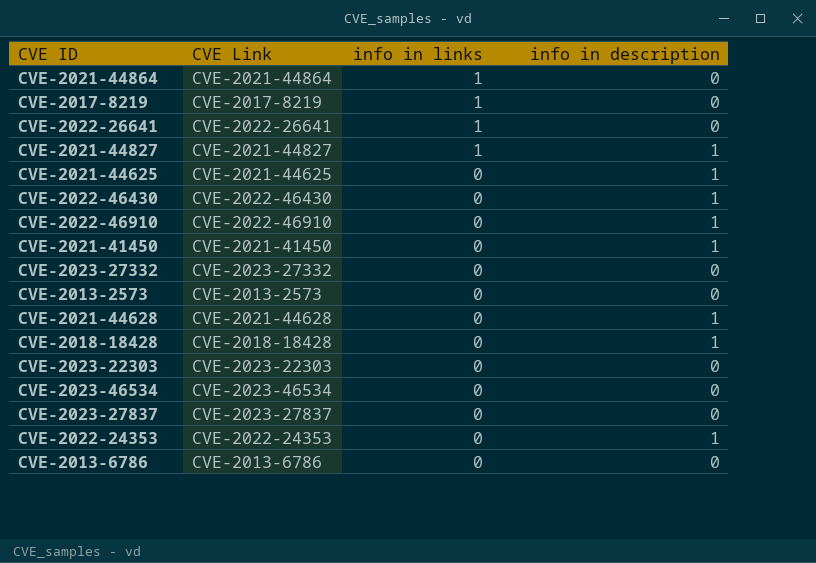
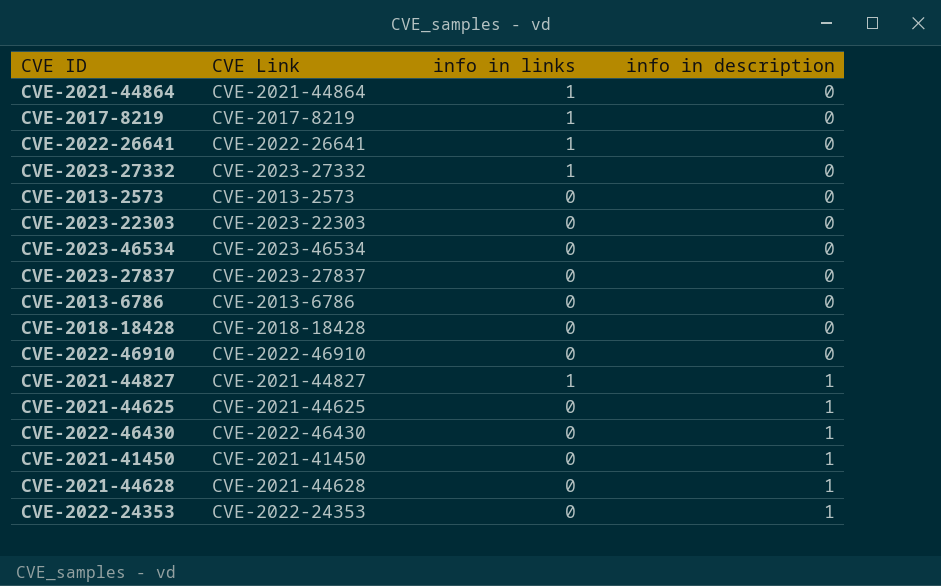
row order: info in links descending -> info in description ascending
CVE-2023-27332 | info in links: 0 -> 1
CVE-2018-18428 | info in description: 1 -> 0
CVE-2022-46910 | info in description: 1 -> 0

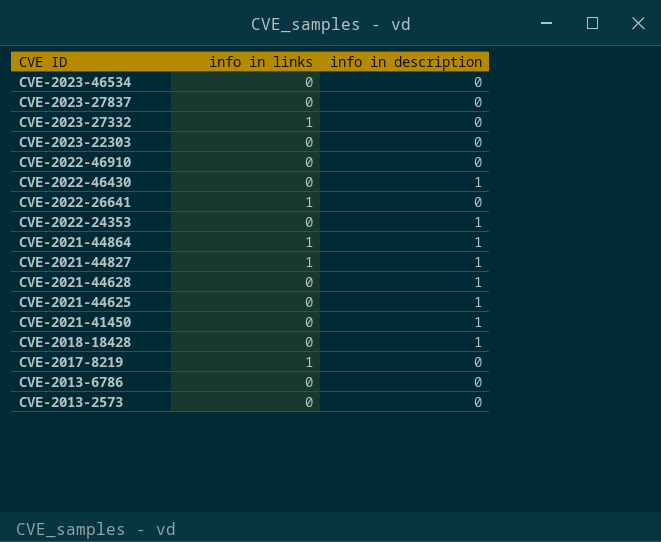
row order: info in description ascending -> CVE ID descending
column CVE Link | position: 2 -> none
CVE-2021-44864 | info in description: 0 -> 1
CVE-2018-18428 | info in description: 0 -> 1

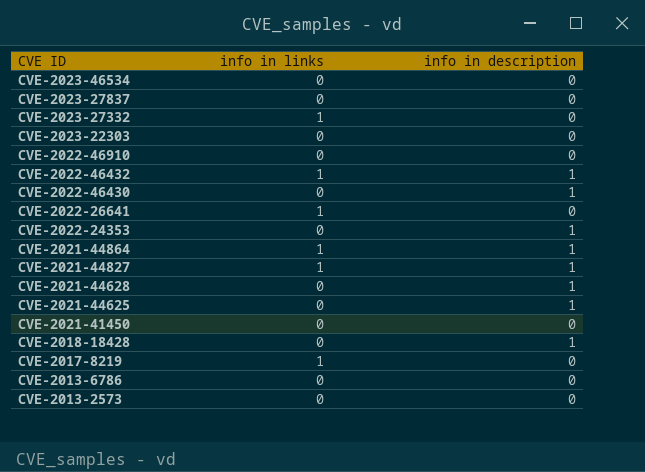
row CVE-2022-46432: none -> 1 | 1
CVE-2021-41450 | info in description: 1 -> 0

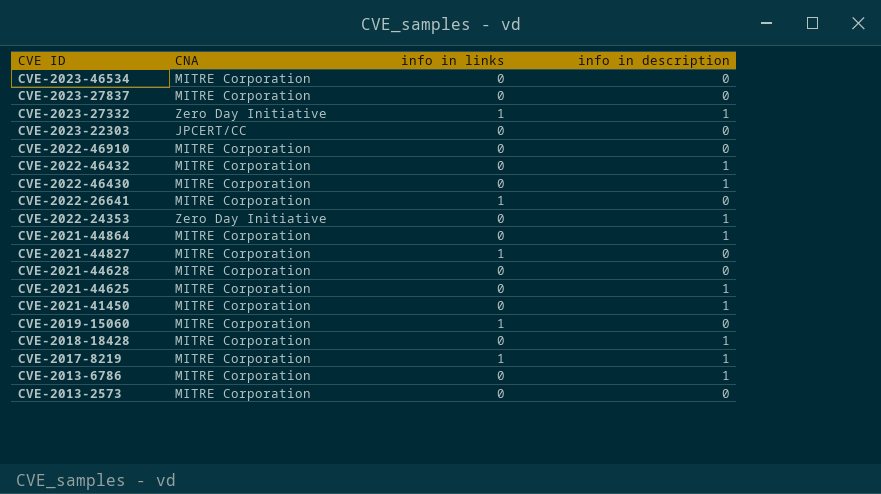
column CNA | position: none -> 2
CVE-2023-27332 | info in description: 0 -> 1
CVE-2022-46432 | info in links: 1 -> 0
CVE-2021-44864 | info in links: 1 -> 0
CVE-2021-44827 | info in description: 1 -> 0
CVE-2021-44628 | info in description: 1 -> 0
CVE-2021-41450 | info in description: 0 -> 1
row CVE-2019-15060: none -> MITRE Corporation | 1 | 0
CVE-2017-8219 | info in description: 0 -> 1
CVE-2013-6786 | info in description: 0 -> 1

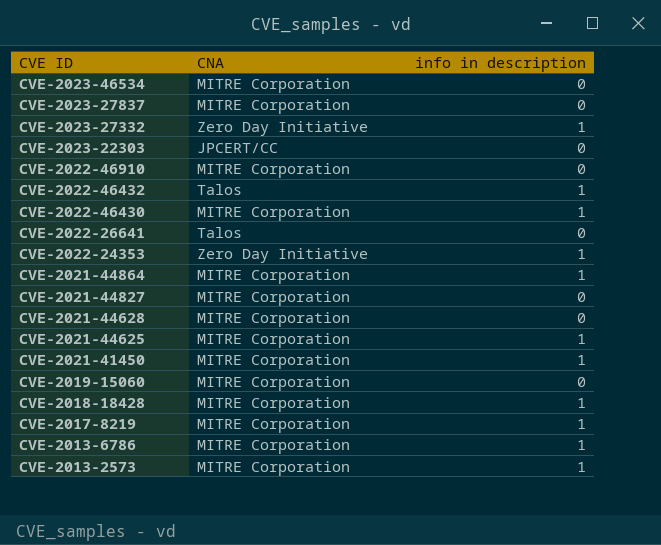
column info in links | position: 3 -> none
CVE-2022-46432 | CNA: MITRE Corporation -> Talos
CVE-2022-26641 | CNA: MITRE Corporation -> Talos
CVE-2013-2573 | info in description: 0 -> 1

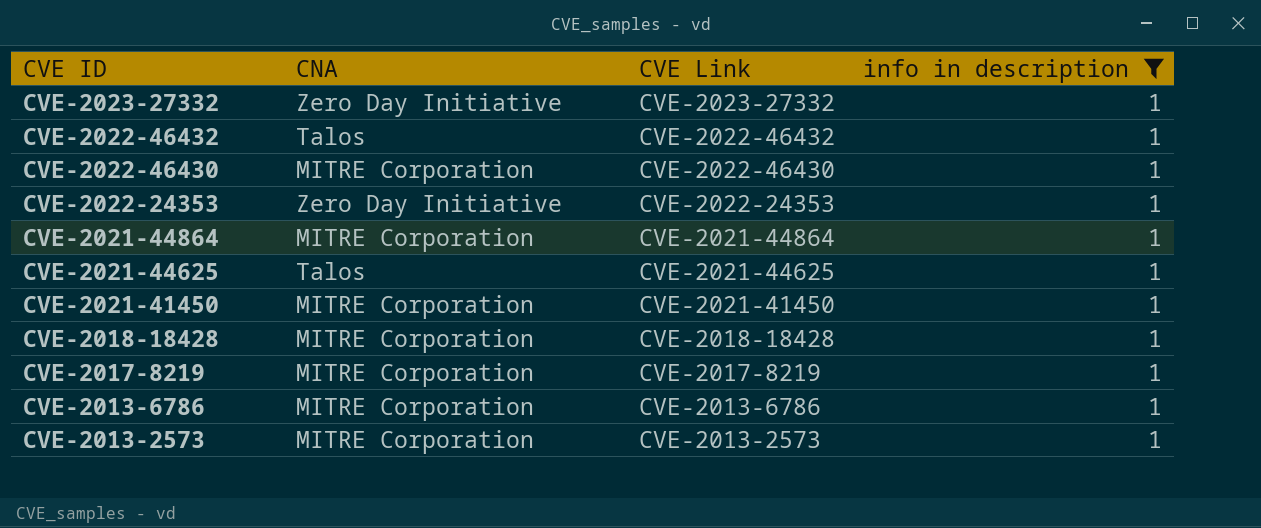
filter: none -> info in description = 1
column CVE Link | position: none -> 3
CVE-2021-44625 | CNA: MITRE Corporation -> Talos

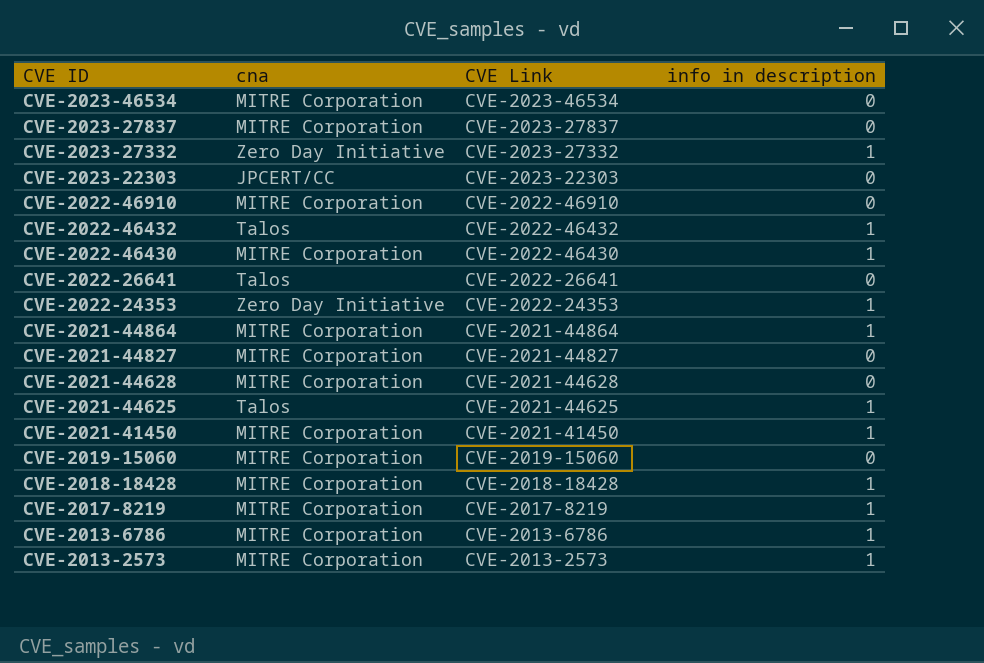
filter: info in description = 1 -> none
column name: CNA -> cna

